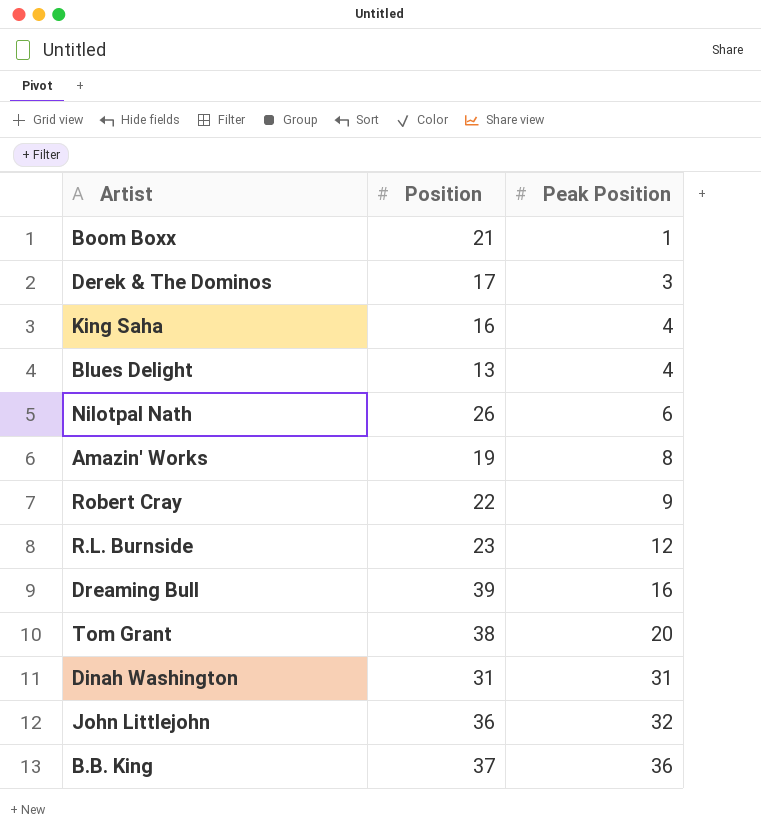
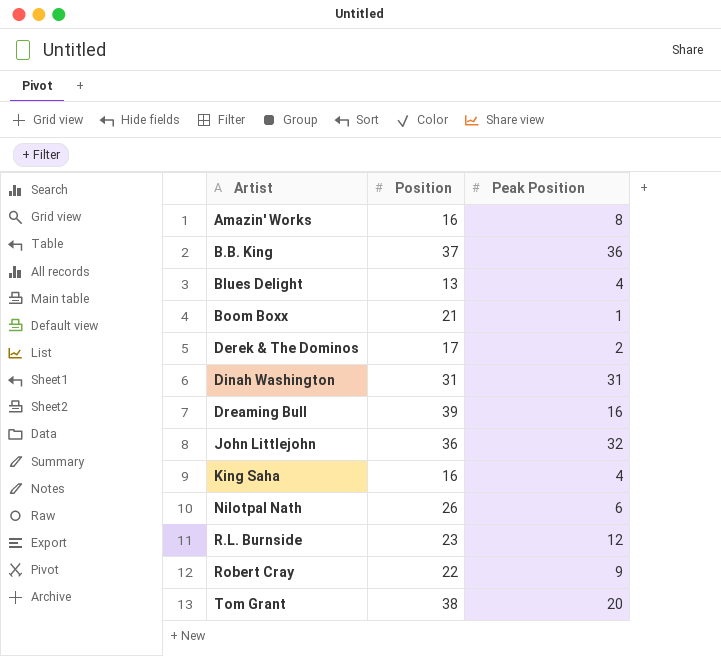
row order: Peak Position ascending -> Artist ascending
Amazin' Works | Position: 19 -> 16
Derek & The Dominos | Peak Position: 3 -> 2

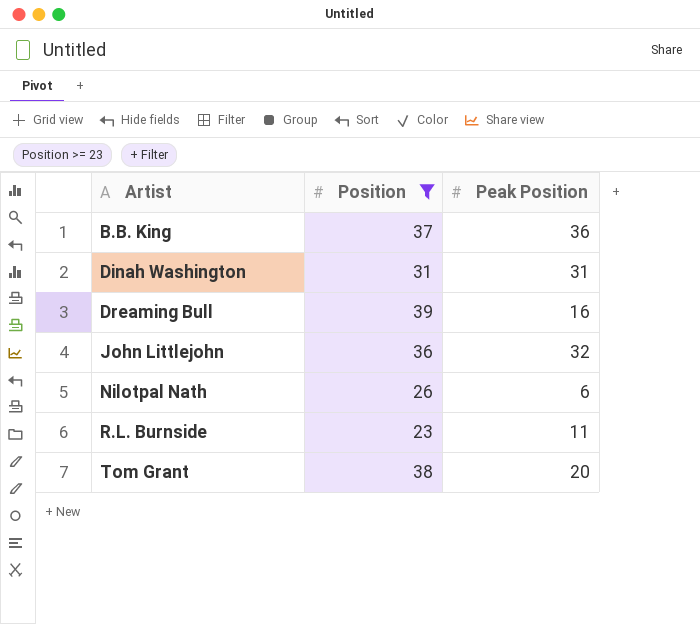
filter: none -> Position >= 23
R.L. Burnside | Peak Position: 12 -> 11

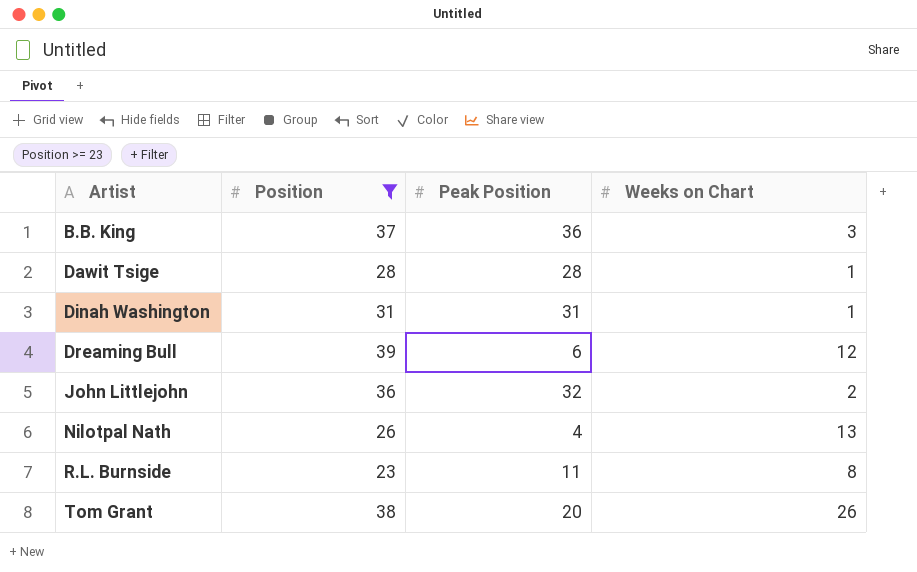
column Weeks on Chart | position: none -> 4
row Dawit Tsige: none -> 28 | 28 | 1
Dreaming Bull | Peak Position: 16 -> 6
Nilotpal Nath | Peak Position: 6 -> 4

